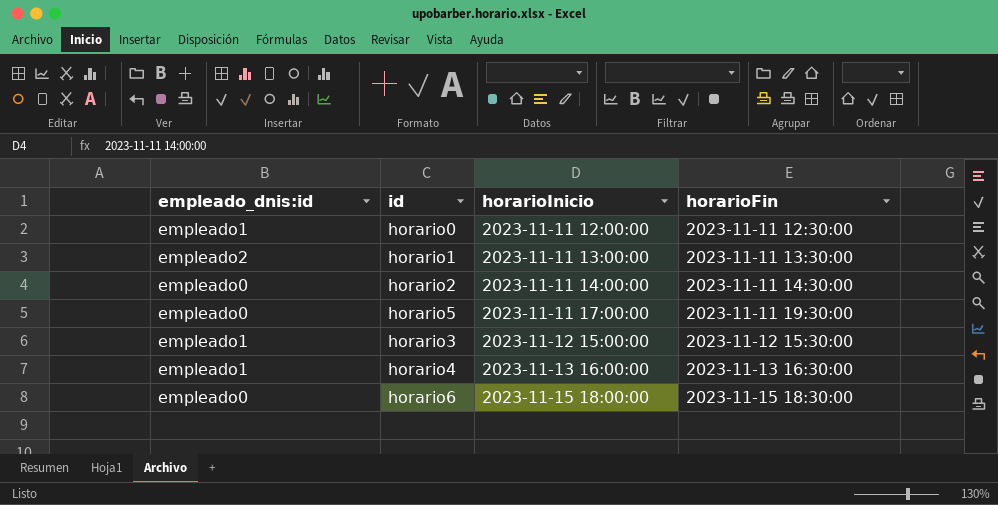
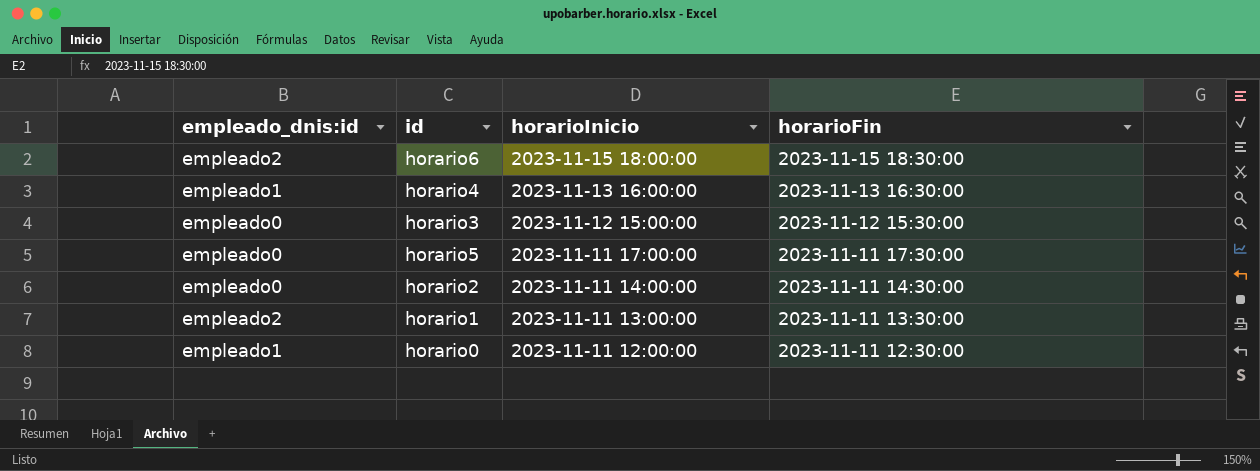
row order: horarioInicio ascending -> horarioInicio descending
horario6 | empleado_dnis:id: empleado0 -> empleado2
horario3 | empleado_dnis:id: empleado1 -> empleado0
horario5 | horarioFin: 2023-11-11 19:30:00 -> 2023-11-11 17:30:00

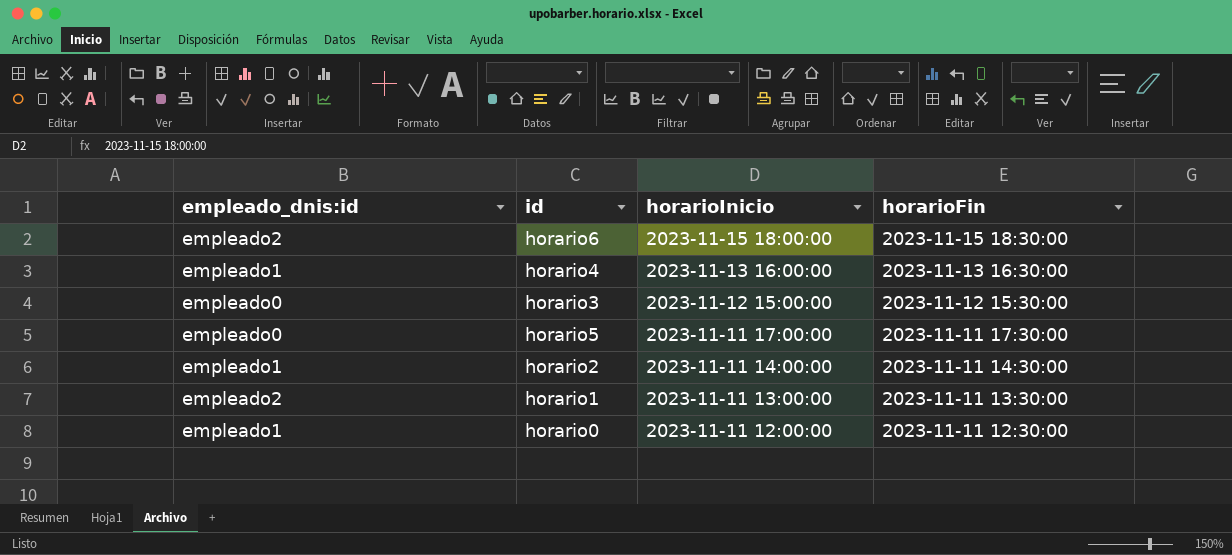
horario2 | empleado_dnis:id: empleado0 -> empleado1

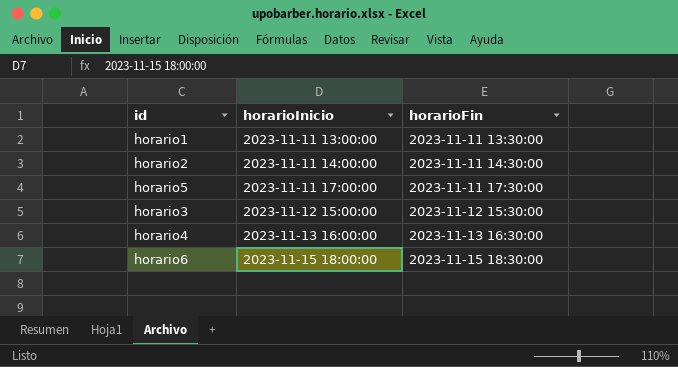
row order: horarioInicio descending -> horarioInicio ascending
column empleado_dnis:id | position: 1 -> none
row horario0: empleado1 | 2023-11-11 12:00:00 | 2023-11-11 12:30:00 -> none

